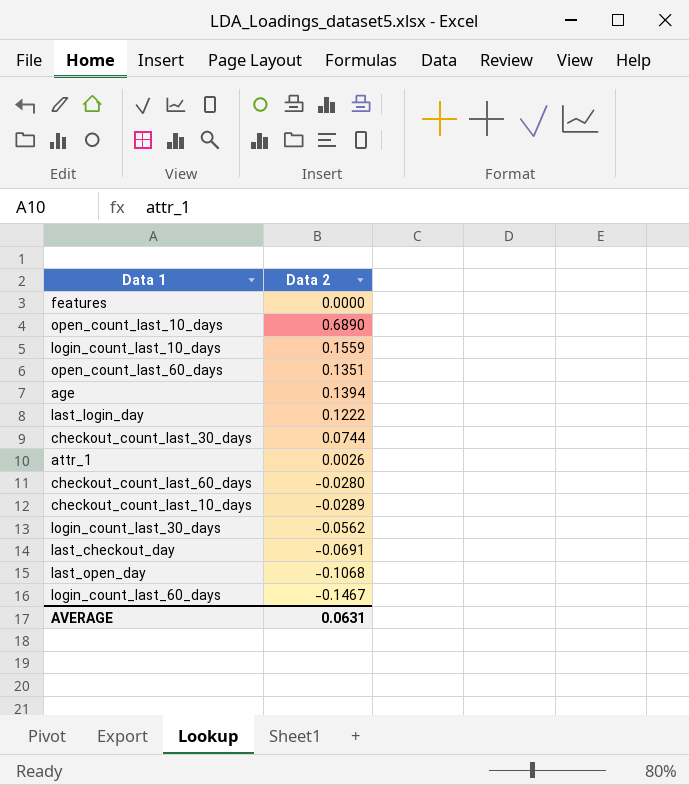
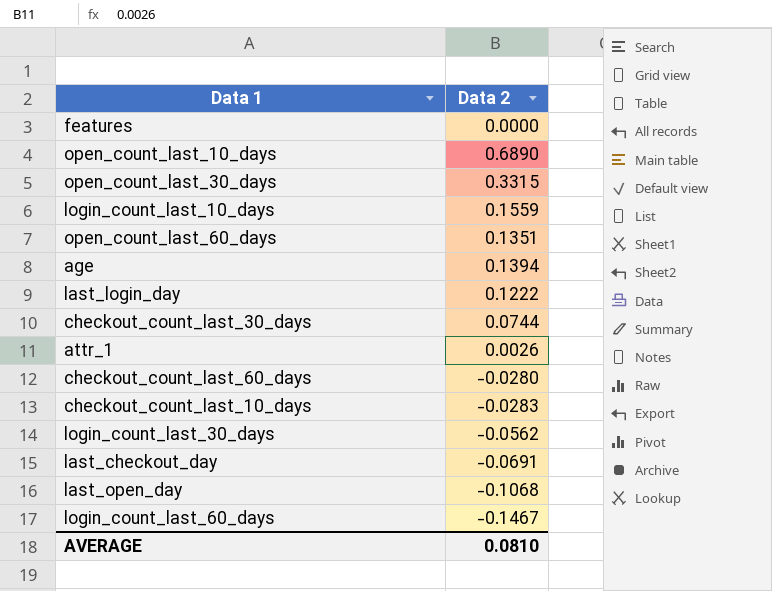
row open_count_last_30_days: none -> 0.3315
checkout_count_last_10_days | Data 2: -0.0289 -> -0.0283
AVERAGE | Data 2: 0.0631 -> 0.0810

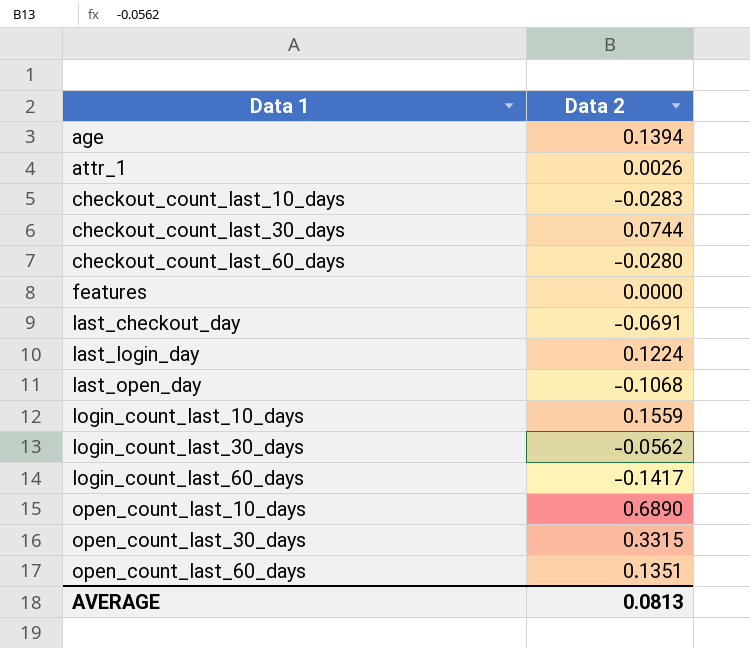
row order: none -> Data 1 ascending
last_login_day | Data 2: 0.1222 -> 0.1224
login_count_last_60_days | Data 2: -0.1467 -> -0.1417
AVERAGE | Data 2: 0.0810 -> 0.0813

